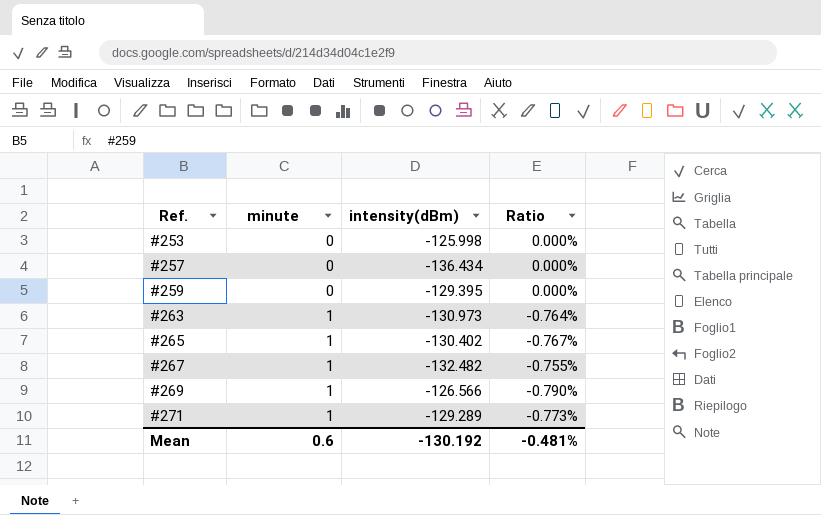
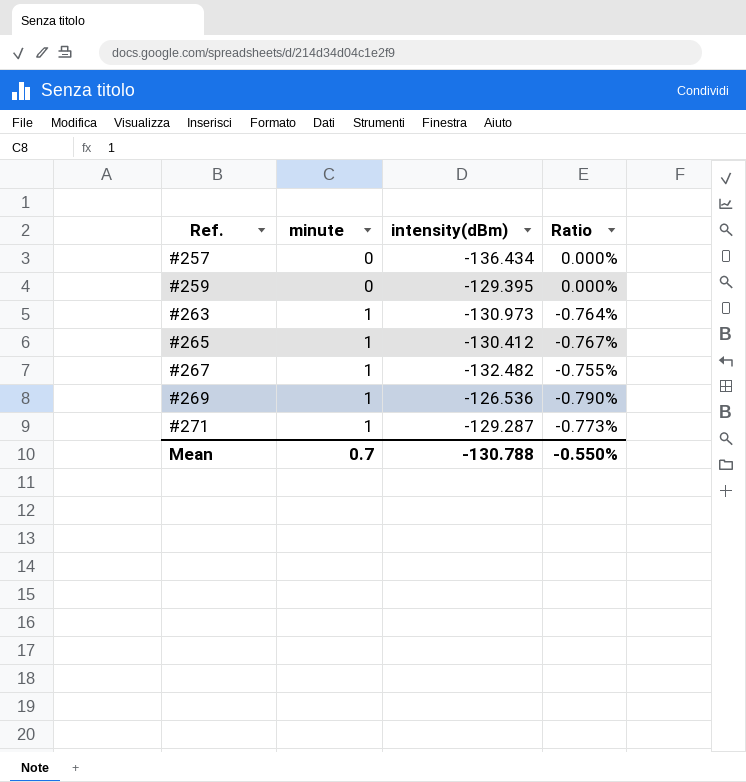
row #253: 0 | -125.998 | 0.000% -> none
#265 | intensity(dBm): -130.402 -> -130.412
#269 | intensity(dBm): -126.566 -> -126.536
#271 | intensity(dBm): -129.289 -> -129.287
Mean | minute: 0.6 -> 0.7
Mean | intensity(dBm): -130.192 -> -130.788
Mean | Ratio: -0.481% -> -0.550%

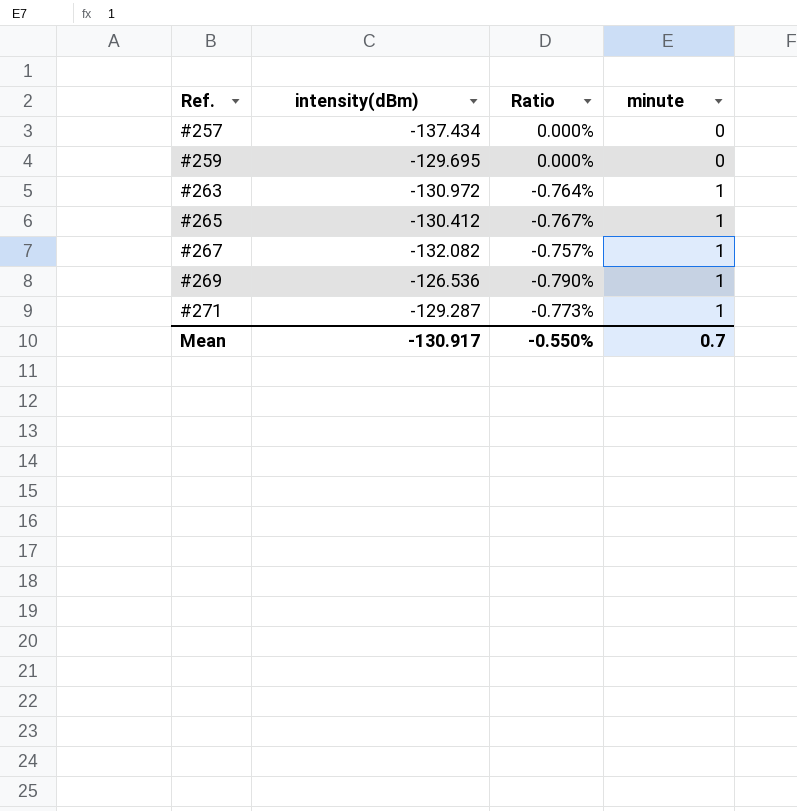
column minute | position: 2 -> 4
#257 | intensity(dBm): -136.434 -> -137.434
#259 | intensity(dBm): -129.395 -> -129.695
#263 | intensity(dBm): -130.973 -> -130.972
#267 | intensity(dBm): -132.482 -> -132.082
#267 | Ratio: -0.755% -> -0.757%
Mean | intensity(dBm): -130.788 -> -130.917

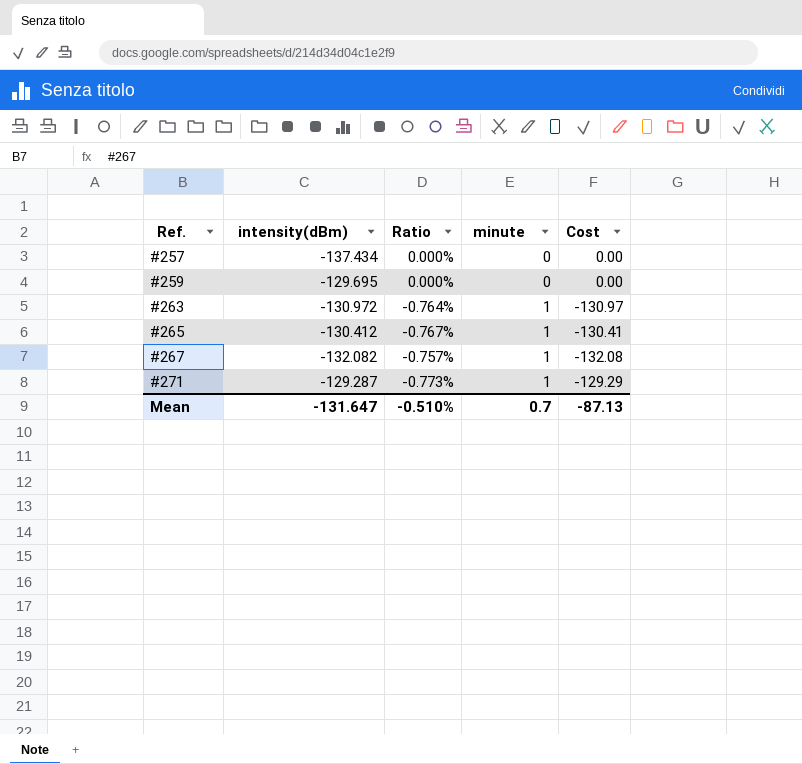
column Cost | formula: none -> [intensity(dBm)] * [minute]
row #269: -126.536 | -0.790% | 1 -> none
Mean | intensity(dBm): -130.917 -> -131.647
Mean | Ratio: -0.550% -> -0.510%

